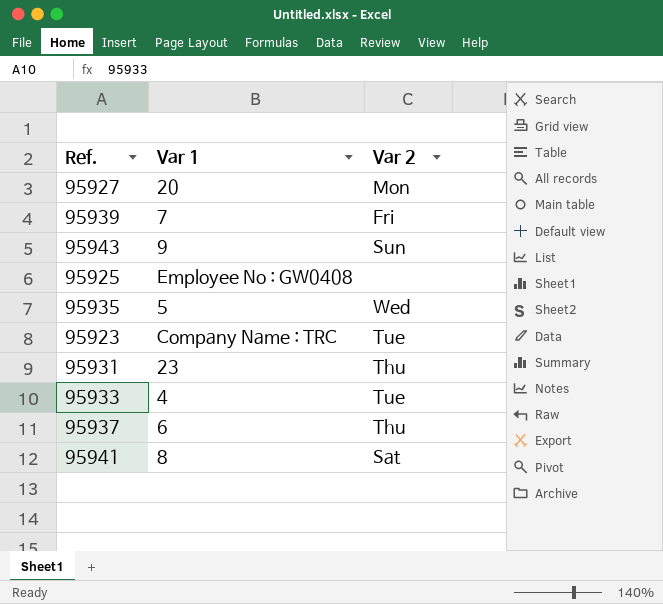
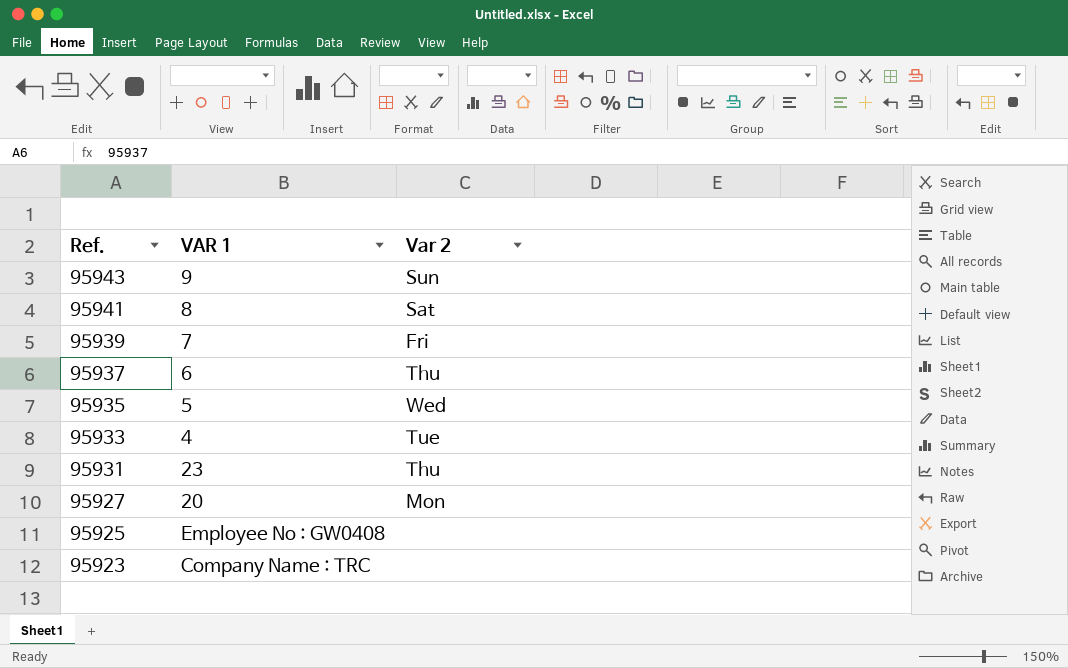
row order: none -> Ref. descending
column name: Var 1 -> VAR 1
95923 | Var 2: Tue -> none

